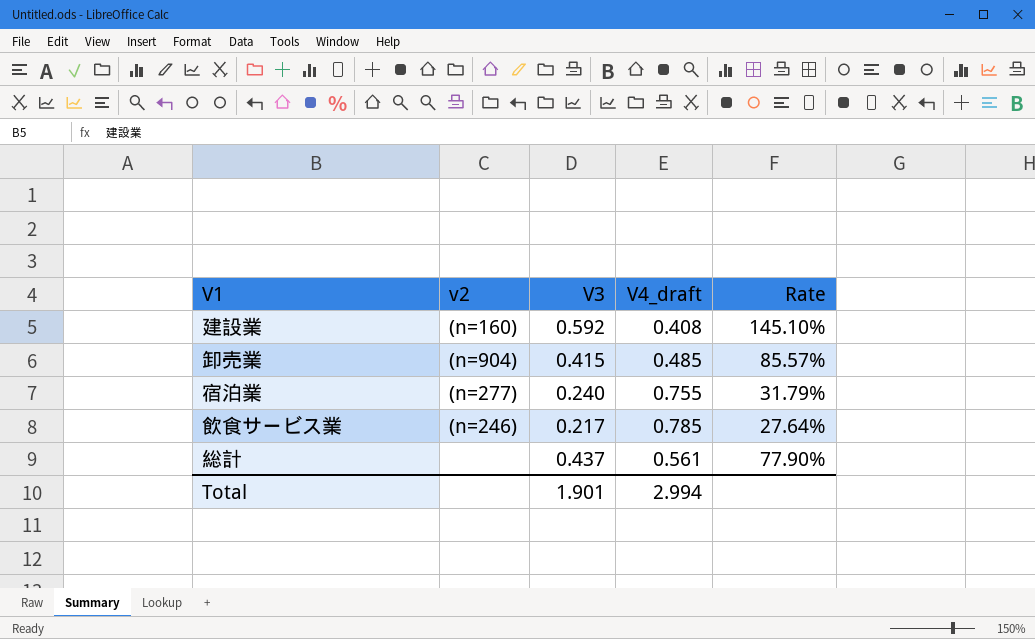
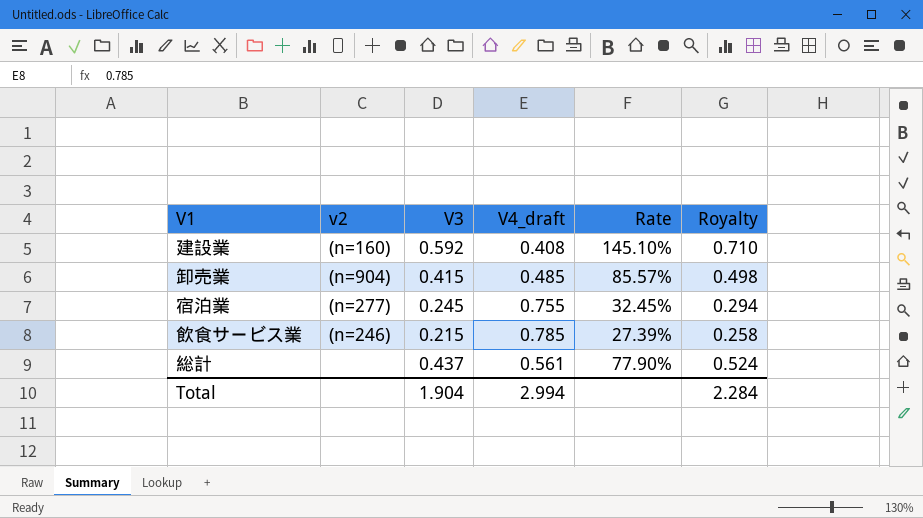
column Royalty | formula: none -> [V3] * 1.2
宿泊業 | V3: 0.240 -> 0.245
宿泊業 | Rate: 31.79% -> 32.45%
飲食サービス業 | V3: 0.217 -> 0.215
飲食サービス業 | Rate: 27.64% -> 27.39%
Total | V3: 1.901 -> 1.904

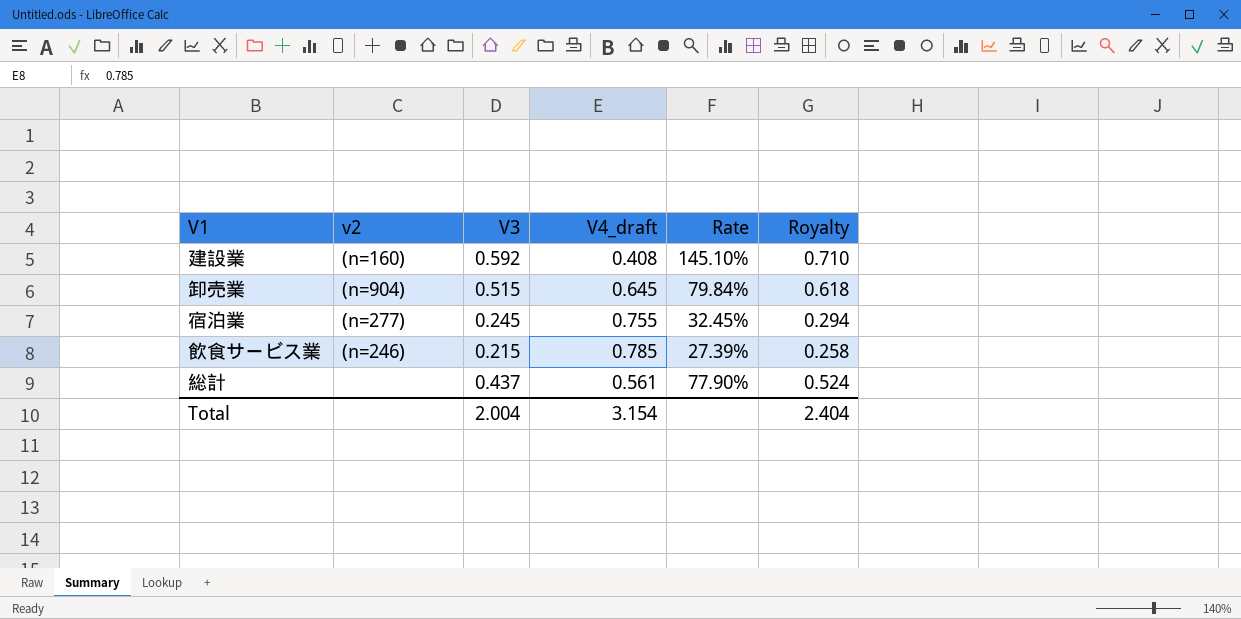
卸売業 | V3: 0.415 -> 0.515
卸売業 | V4_draft: 0.485 -> 0.645
卸売業 | Rate: 85.57% -> 79.84%
卸売業 | Royalty: 0.498 -> 0.618
Total | V3: 1.904 -> 2.004
Total | V4_draft: 2.994 -> 3.154
Total | Royalty: 2.284 -> 2.404

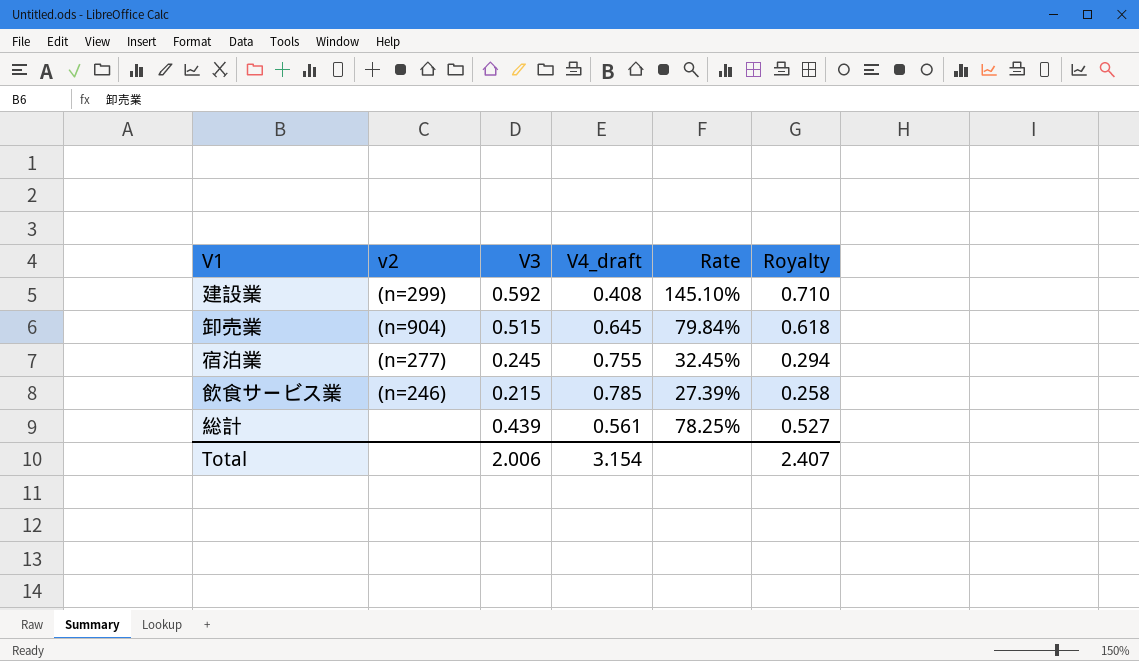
建設業 | v2: (n=160) -> (n=299)
総計 | V3: 0.437 -> 0.439
総計 | Rate: 77.90% -> 78.25%
総計 | Royalty: 0.524 -> 0.527
Total | V3: 2.004 -> 2.006
Total | Royalty: 2.404 -> 2.407

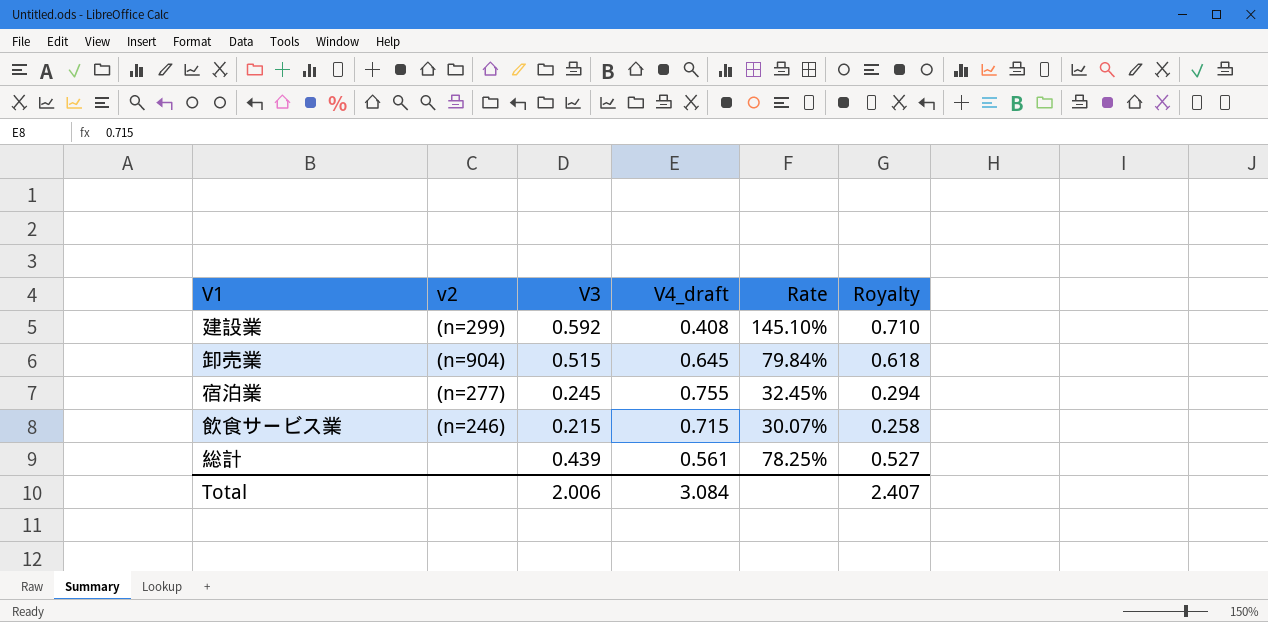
飲食サービス業 | V4_draft: 0.785 -> 0.715
飲食サービス業 | Rate: 27.39% -> 30.07%
Total | V4_draft: 3.154 -> 3.084

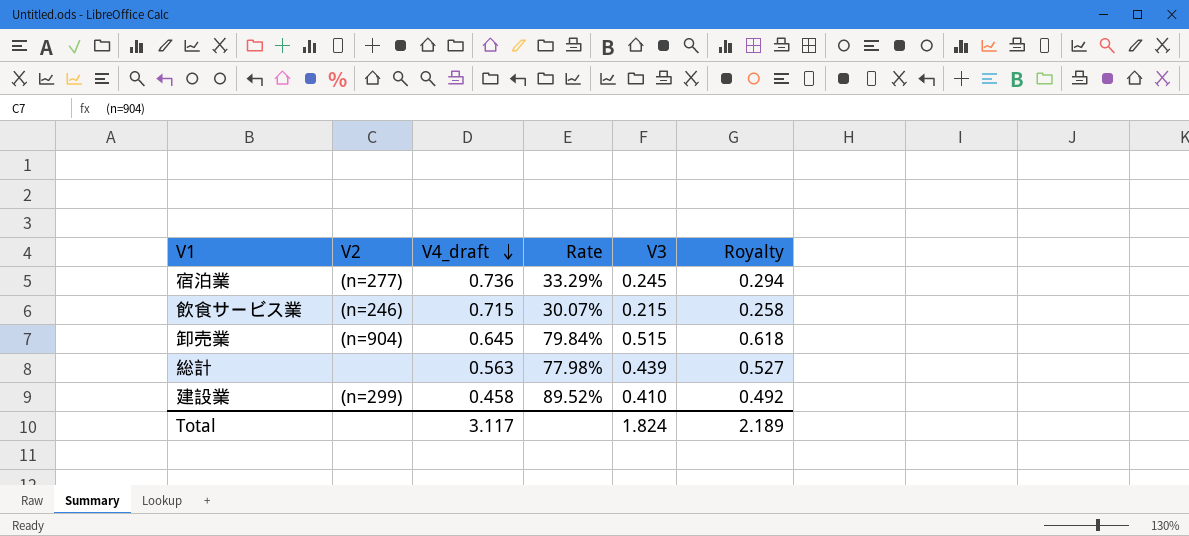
row order: none -> V4_draft descending
column name: v2 -> V2
column V3 | position: 3 -> 5
宿泊業 | V4_draft: 0.755 -> 0.736
宿泊業 | Rate: 32.45% -> 33.29%
総計 | V4_draft: 0.561 -> 0.563
総計 | Rate: 78.25% -> 77.98%
建設業 | V4_draft: 0.408 -> 0.458
建設業 | Rate: 145.10% -> 89.52%
建設業 | V3: 0.592 -> 0.410
建設業 | Royalty: 0.710 -> 0.492
Total | V4_draft: 3.084 -> 3.117
Total | V3: 2.006 -> 1.824
Total | Royalty: 2.407 -> 2.189

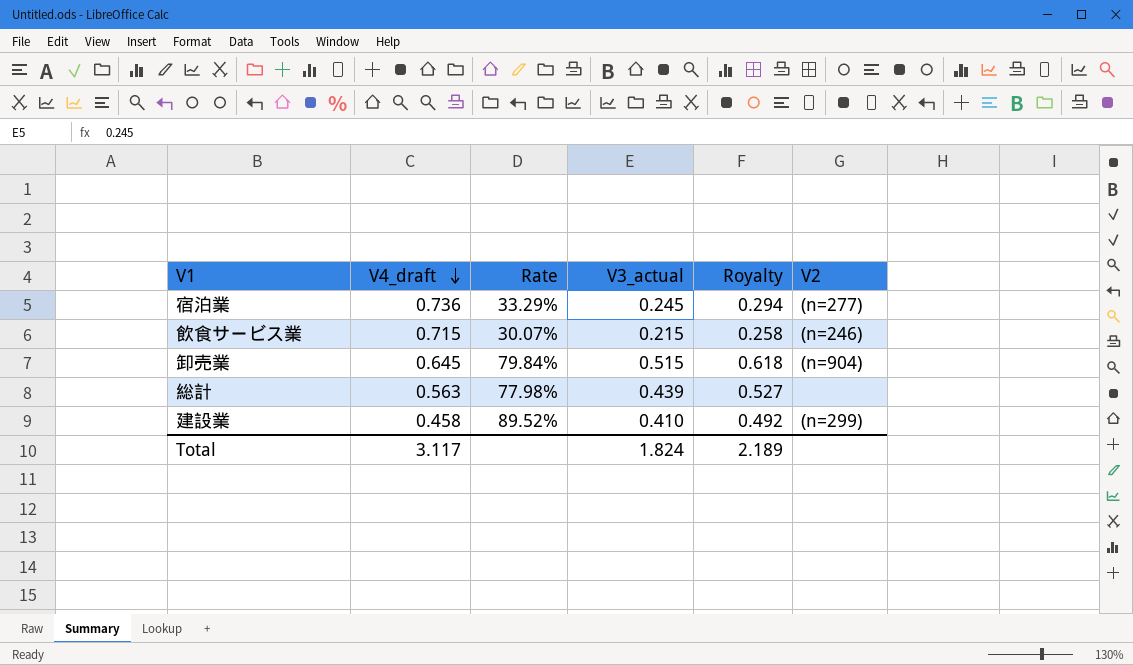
column name: V3 -> V3_actual
column V2 | position: 2 -> 6

